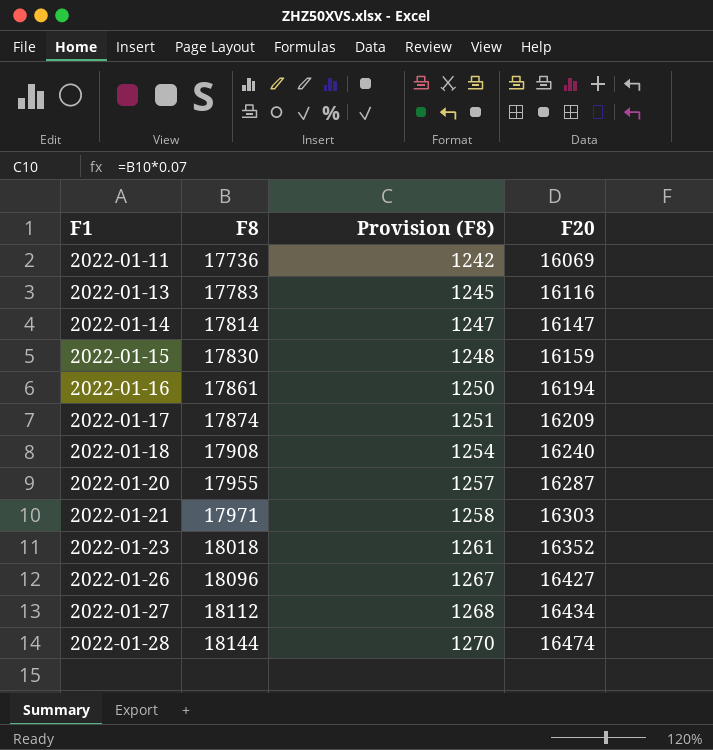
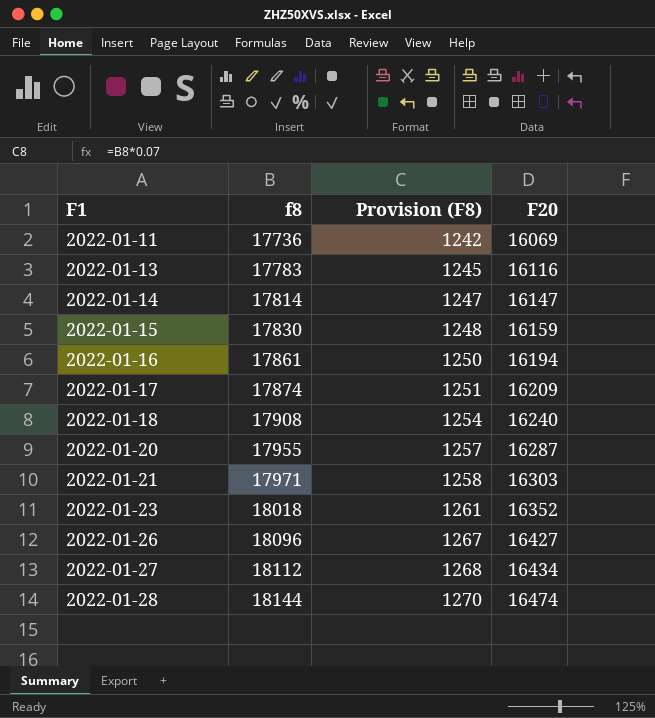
column name: F8 -> f8

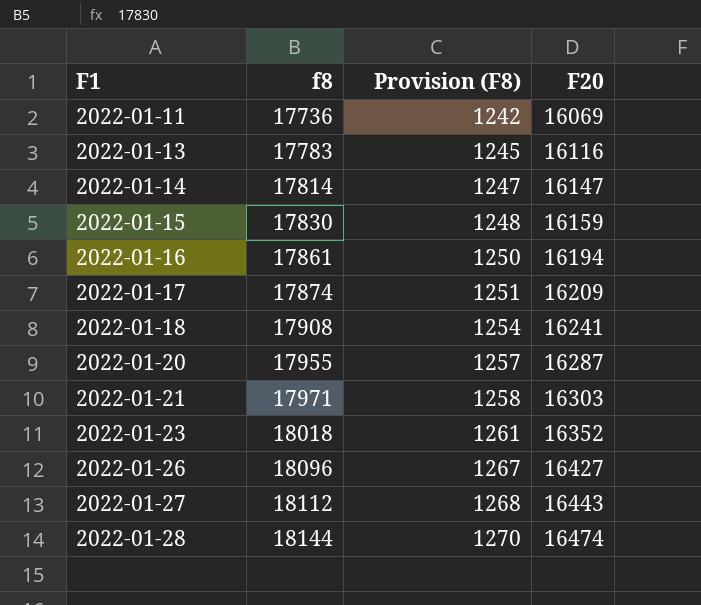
2022-01-18 | F20: 16240 -> 16241
2022-01-27 | F20: 16434 -> 16443

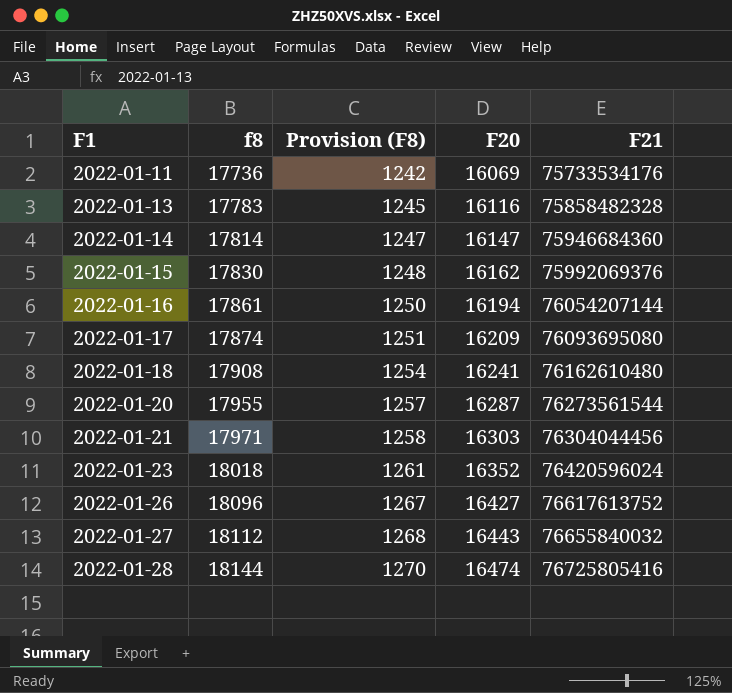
column F21 | position: none -> 5
2022-01-15 | F20: 16159 -> 16162

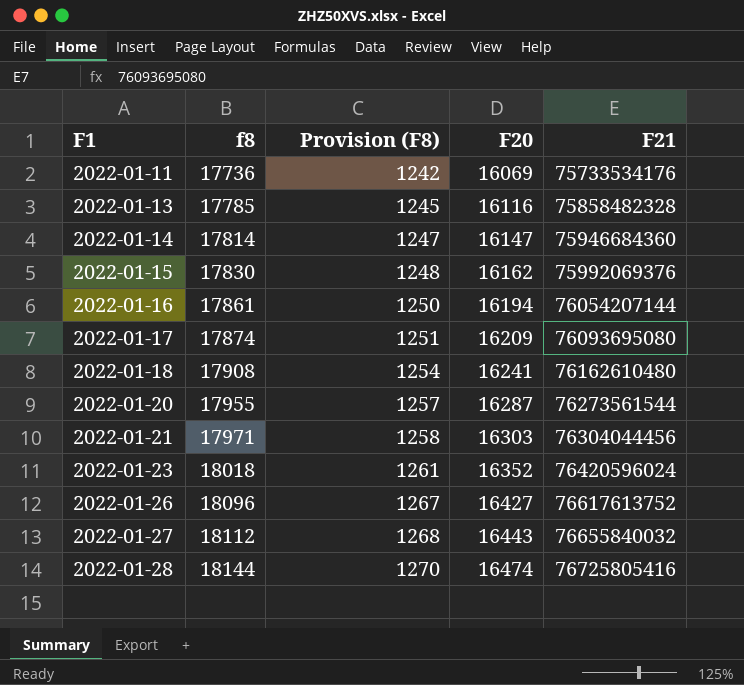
2022-01-13 | f8: 17783 -> 17785

